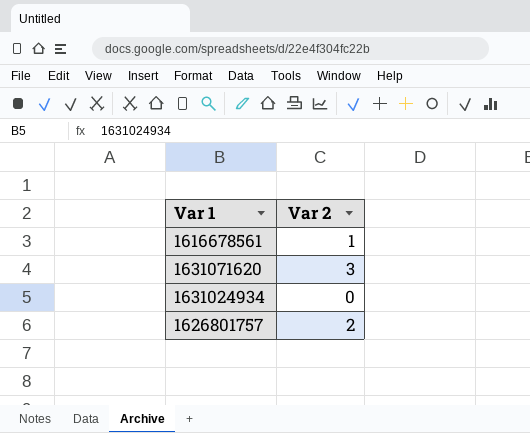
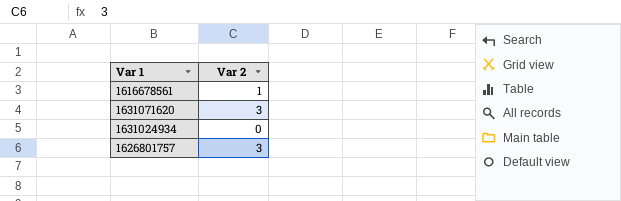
1626801757 | Var 2: 2 -> 3

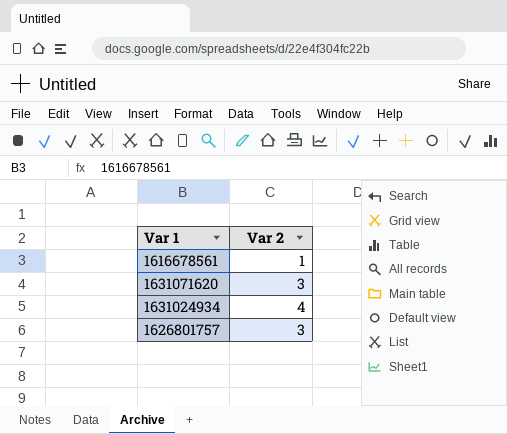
1631024934 | Var 2: 0 -> 4

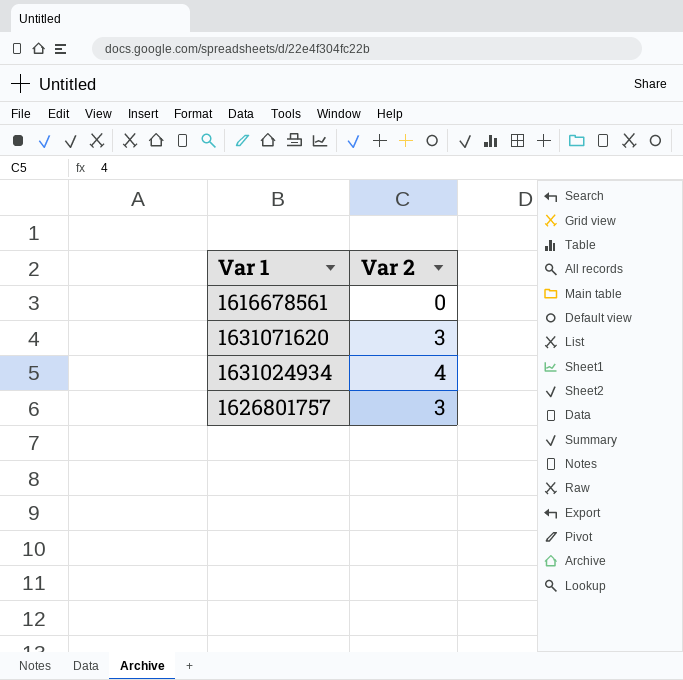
1616678561 | Var 2: 1 -> 0

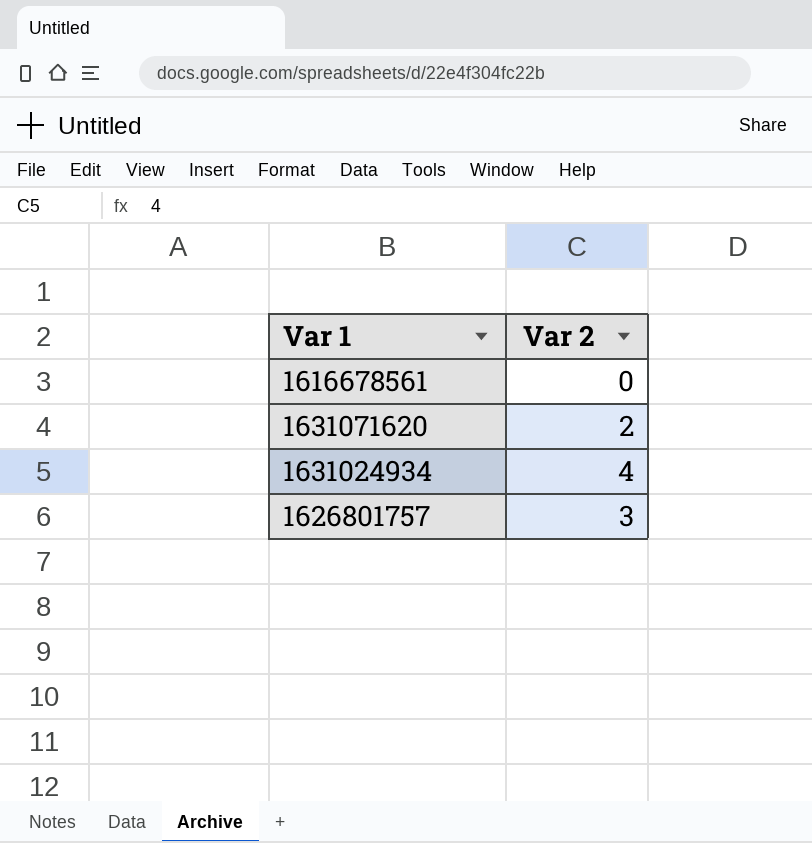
1631071620 | Var 2: 3 -> 2

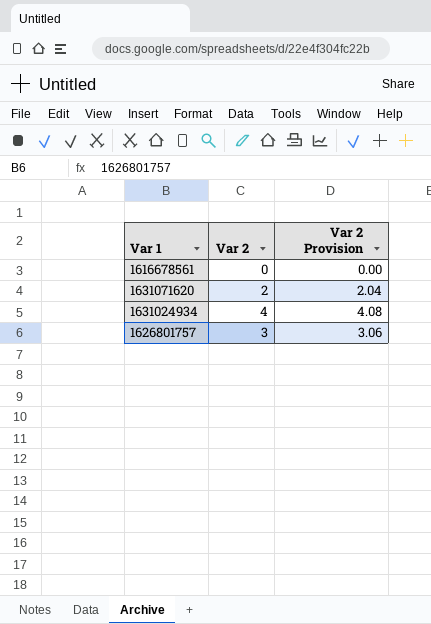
column Var 2 Provision | formula: none -> [Var 2] * 1.02

